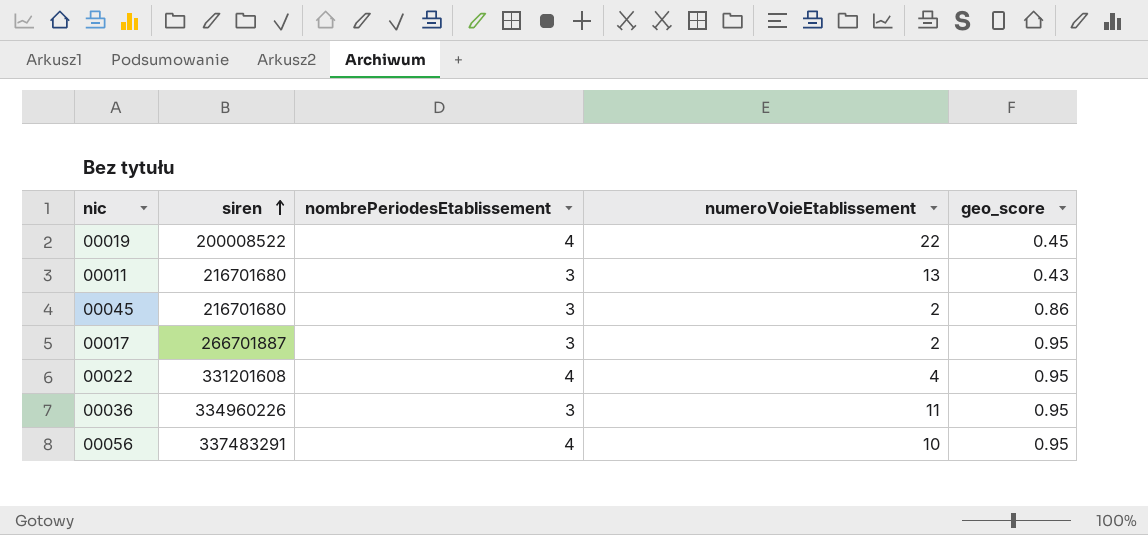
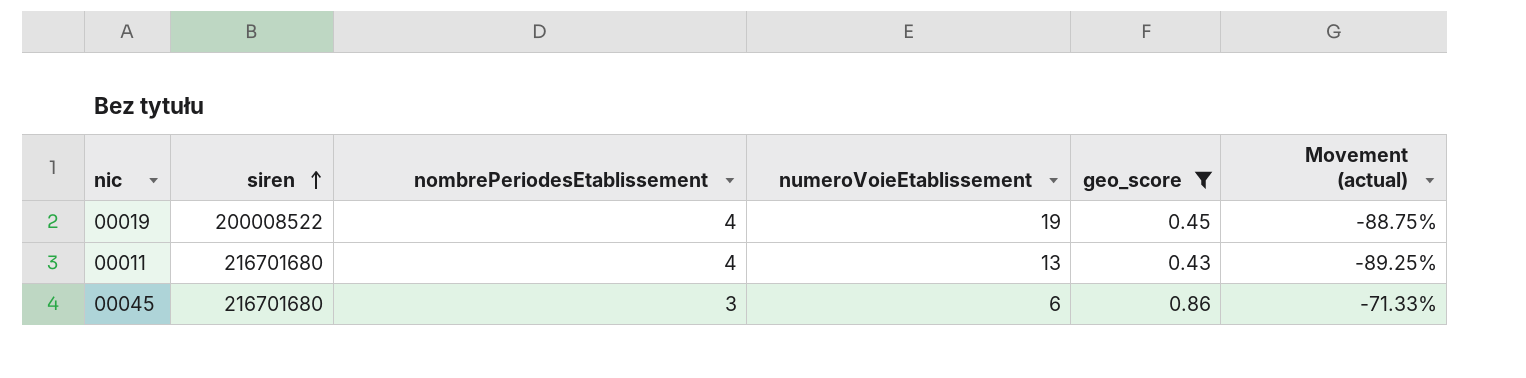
filter: none -> geo_score != 0.95
column Movement (actual) | formula: none -> ([geo_score] - [nombrePeriodesEtablissement]) / [nombrePeriodesEtablissement]
00019 | numeroVoieEtablissement: 22 -> 19
00011 | nombrePeriodesEtablissement: 3 -> 4
00045 | numeroVoieEtablissement: 2 -> 6

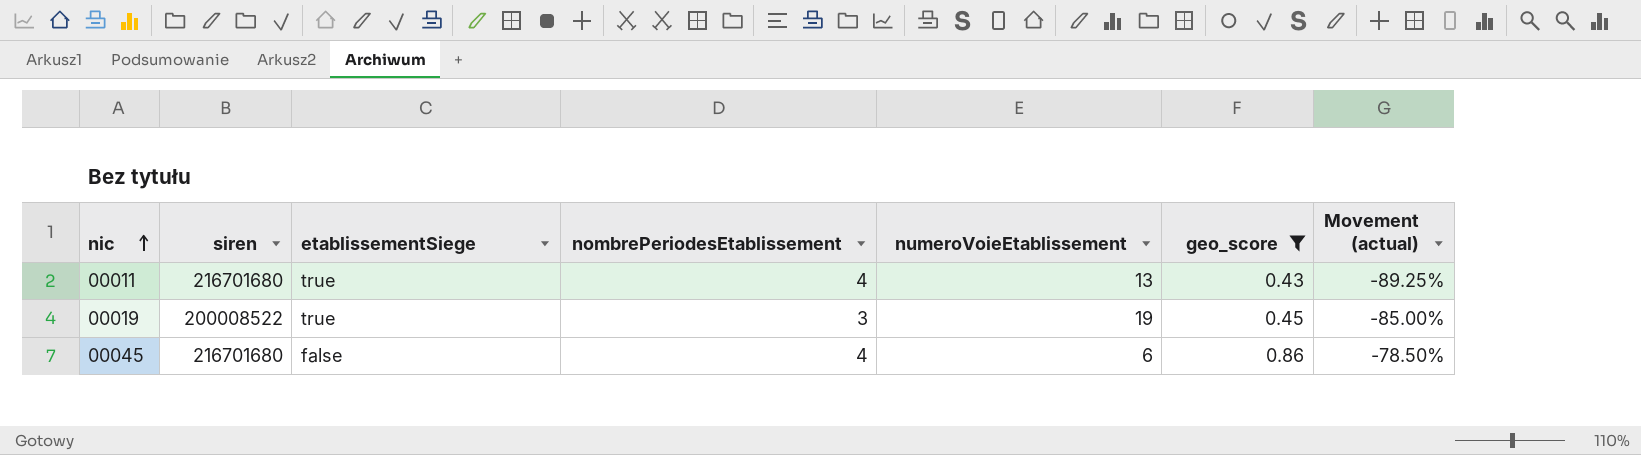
row order: siren ascending -> nic ascending
column etablissementSiege | position: none -> 3
00019 | nombrePeriodesEtablissement: 4 -> 3
00019 | Movement (actual): -88.75% -> -85.00%
00045 | nombrePeriodesEtablissement: 3 -> 4
00045 | Movement (actual): -71.33% -> -78.50%

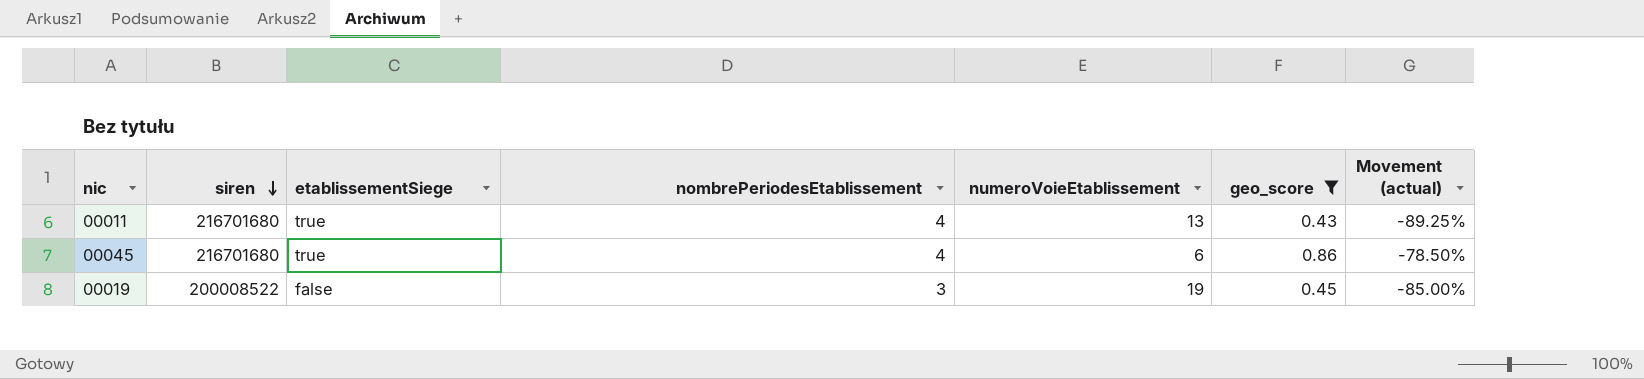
row order: nic ascending -> siren descending
00045 | etablissementSiege: false -> true
00019 | etablissementSiege: true -> false

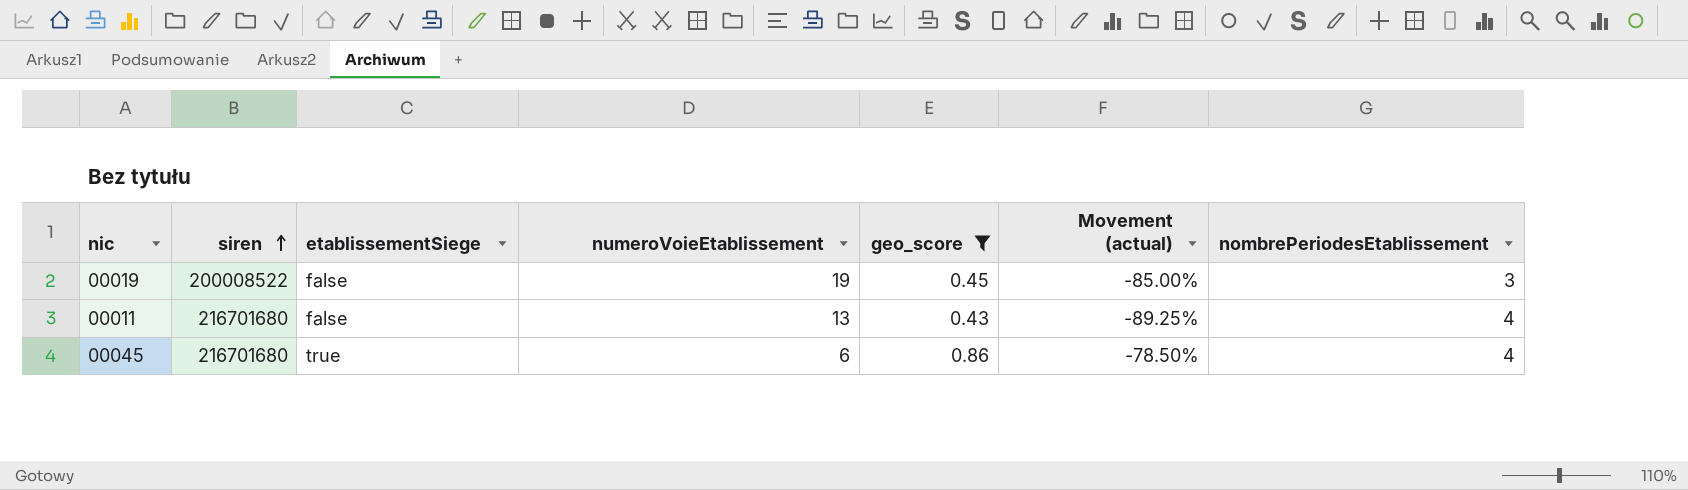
row order: siren descending -> siren ascending
column nombrePeriodesEtablissement | position: 4 -> 7
00011 | etablissementSiege: true -> false

